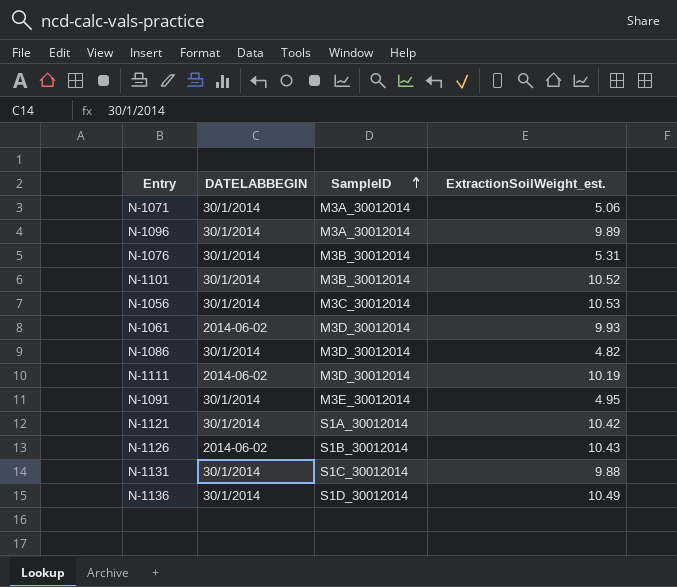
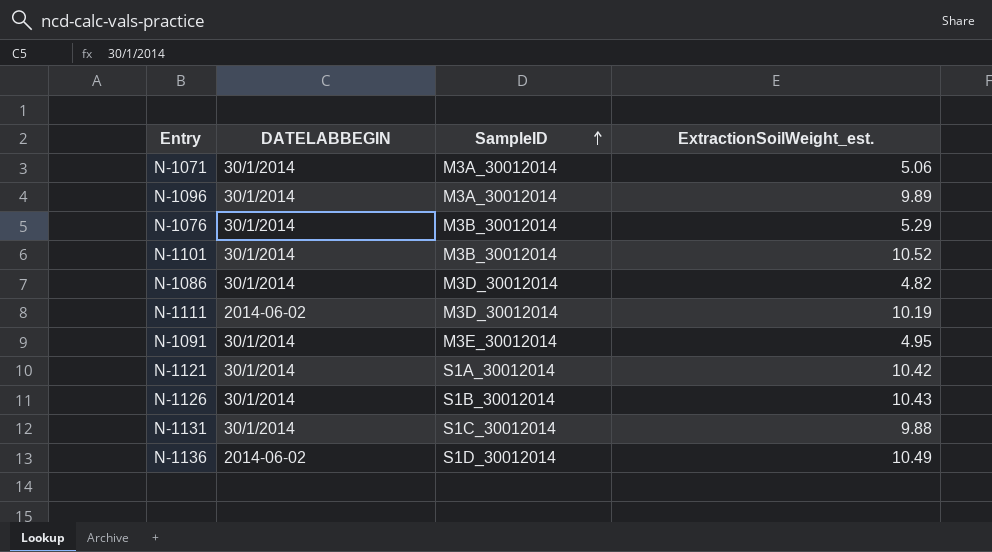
row N-1056: 30/1/2014 | M3C_30012014 | 10.53 -> none
row N-1061: 2014-06-02 | M3D_30012014 | 9.93 -> none
N-1076 | ExtractionSoilWeight_est.: 5.31 -> 5.29
N-1126 | DATELABBEGIN: 2014-06-02 -> 30/1/2014
N-1136 | DATELABBEGIN: 30/1/2014 -> 2014-06-02

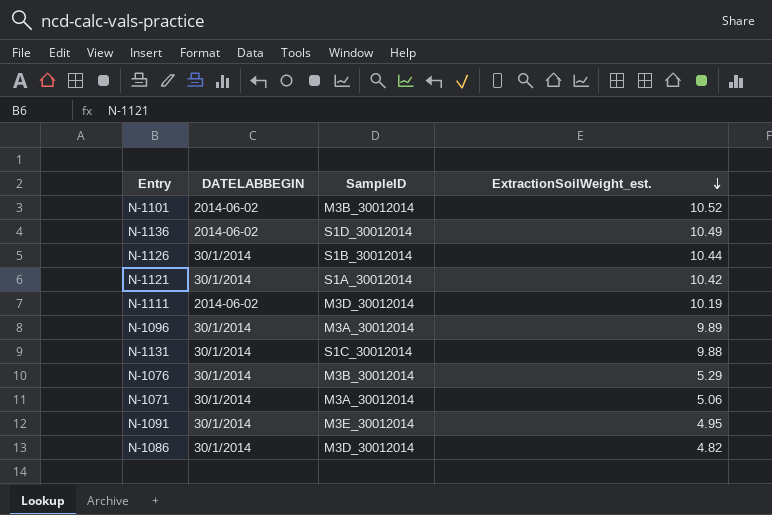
row order: SampleID ascending -> ExtractionSoilWeight_est. descending
N-1101 | DATELABBEGIN: 30/1/2014 -> 2014-06-02
N-1126 | ExtractionSoilWeight_est.: 10.43 -> 10.44

